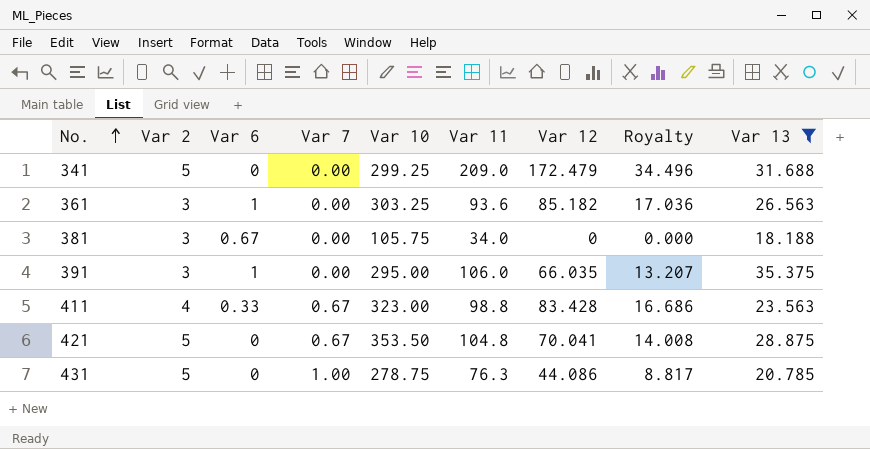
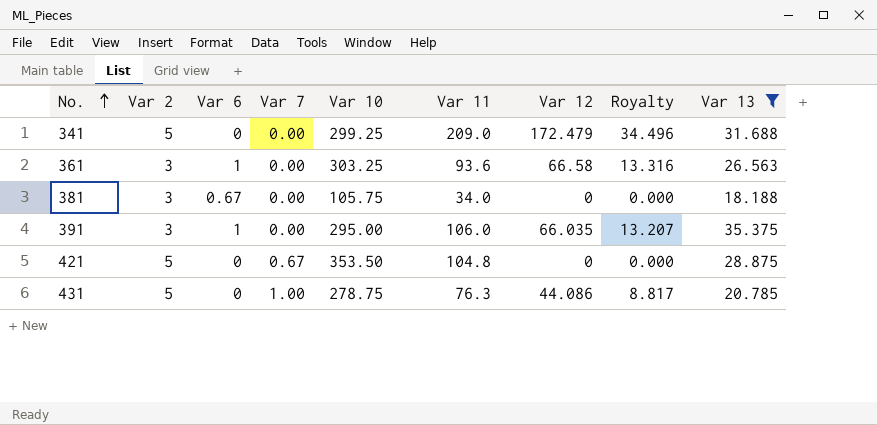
row 411: 4 | 0.33 | 0.67 | 323.00 | 98.8 | 83.428 | 16.686 | 23.563 -> none
361 | Var 12: 85.182 -> 66.58
361 | Royalty: 17.036 -> 13.316
421 | Var 12: 70.041 -> 0
421 | Royalty: 14.008 -> 0.000

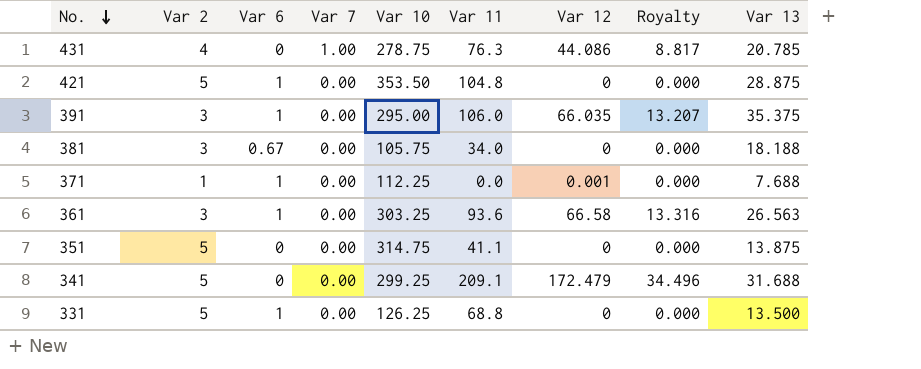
filter: Var 13 >= 18.188 -> none
row order: No. ascending -> No. descending
431 | Var 2: 5 -> 4
421 | Var 6: 0 -> 1
421 | Var 7: 0.67 -> 0.00
341 | Var 11: 209.0 -> 209.1

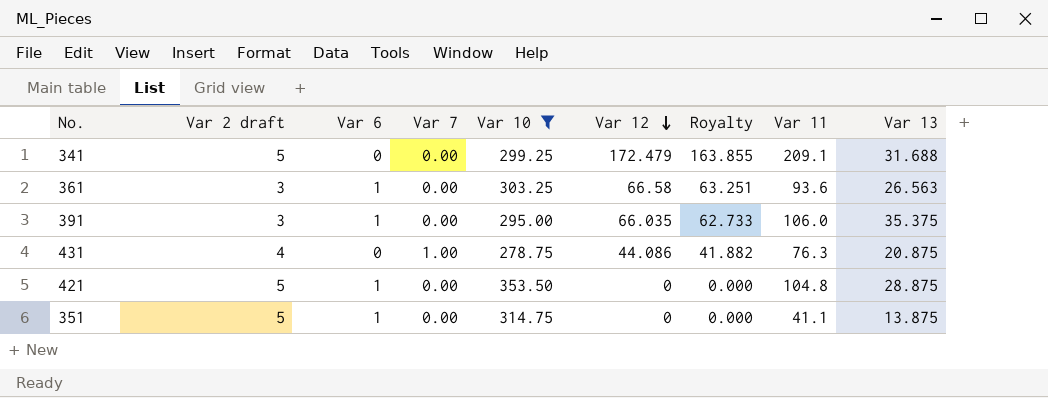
filter: none -> Var 10 >= 278.75
row order: No. descending -> Var 12 descending
column name: Var 2 -> Var 2 draft
column Royalty | formula: [Var 12] * 0.2 -> [Var 12] * 0.95
column Var 11 | position: 6 -> 8
431 | Var 13: 20.785 -> 20.875
351 | Var 6: 0 -> 1

